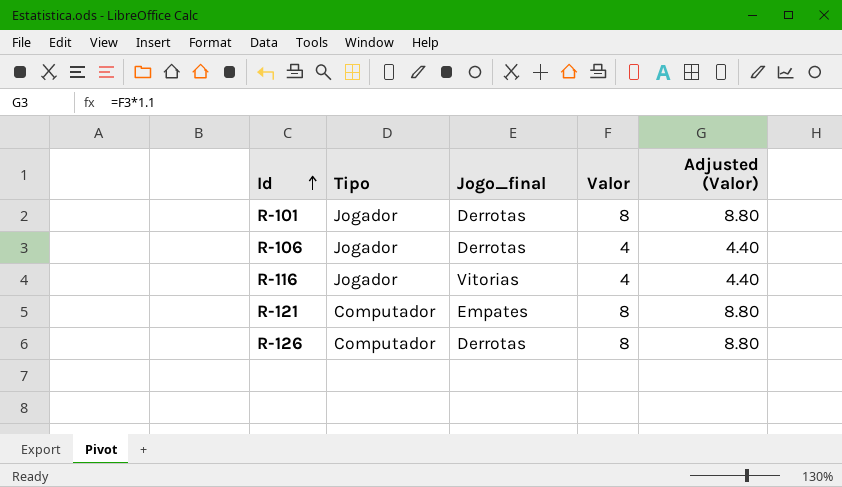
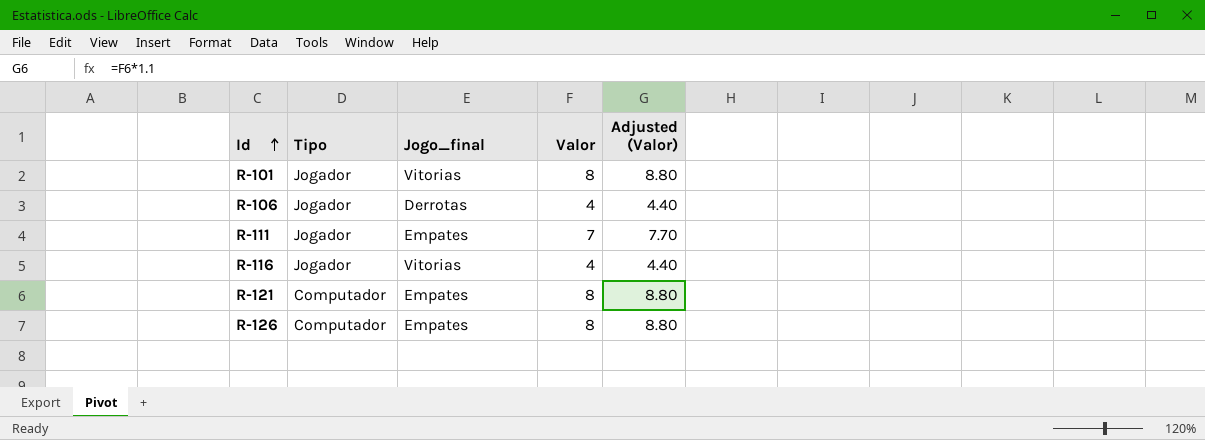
R-101 | Jogo_final: Derrotas -> Vitorias
row R-111: none -> Jogador | Empates | 7 | 7.70
R-126 | Jogo_final: Derrotas -> Empates

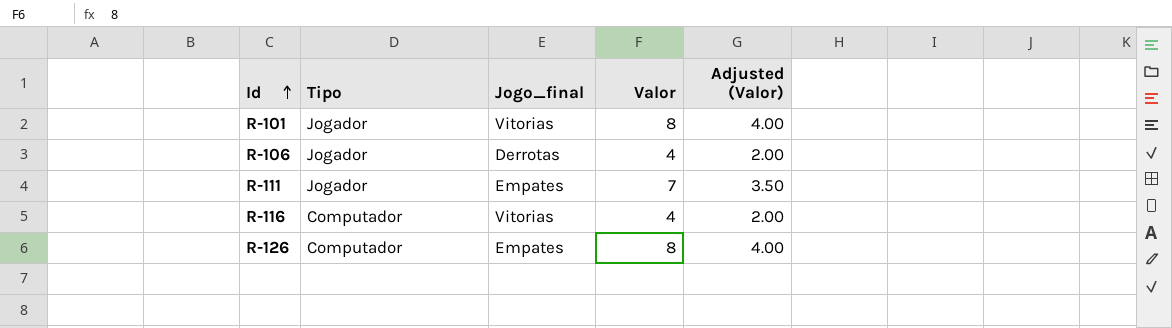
column Adjusted (Valor) | formula: [Valor] * 1.1 -> [Valor] * 0.5
row R-121: Computador | Empates | 8 | 8.80 -> none
R-116 | Tipo: Jogador -> Computador

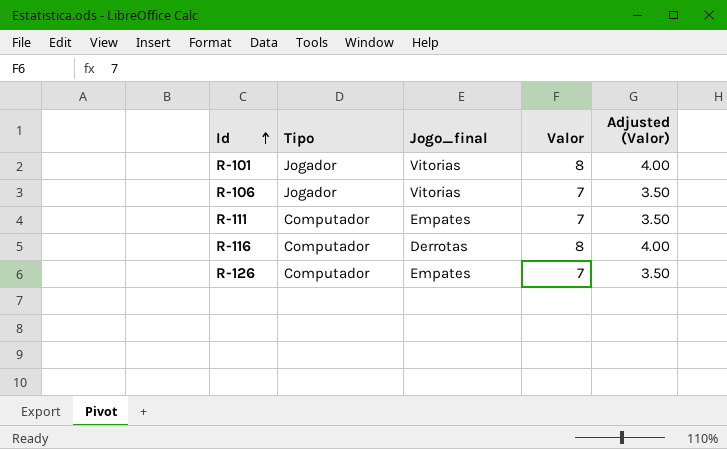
R-106 | Jogo_final: Derrotas -> Vitorias
R-106 | Valor: 4 -> 7
R-106 | Adjusted (Valor): 2.00 -> 3.50
R-111 | Tipo: Jogador -> Computador
R-116 | Jogo_final: Vitorias -> Derrotas
R-116 | Valor: 4 -> 8
R-116 | Adjusted (Valor): 2.00 -> 4.00
R-126 | Valor: 8 -> 7
R-126 | Adjusted (Valor): 4.00 -> 3.50

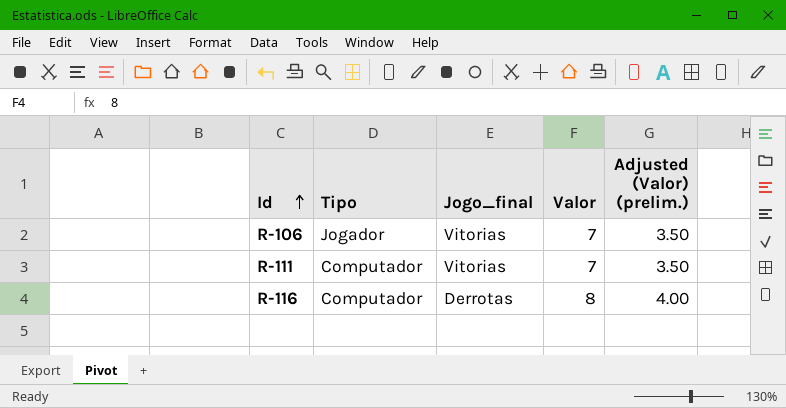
column name: Adjusted (Valor) -> Adjusted (Valor) (prelim.)
row R-101: Jogador | Vitorias | 8 | 4.00 -> none
row R-126: Computador | Empates | 7 | 3.50 -> none
R-111 | Jogo_final: Empates -> Vitorias

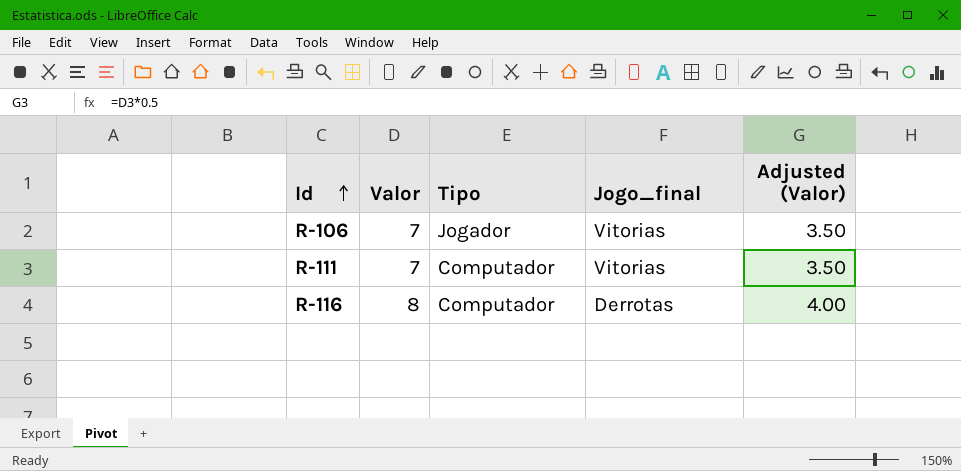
column Valor | position: 4 -> 2
column name: Adjusted (Valor) (prelim.) -> Adjusted (Valor)

